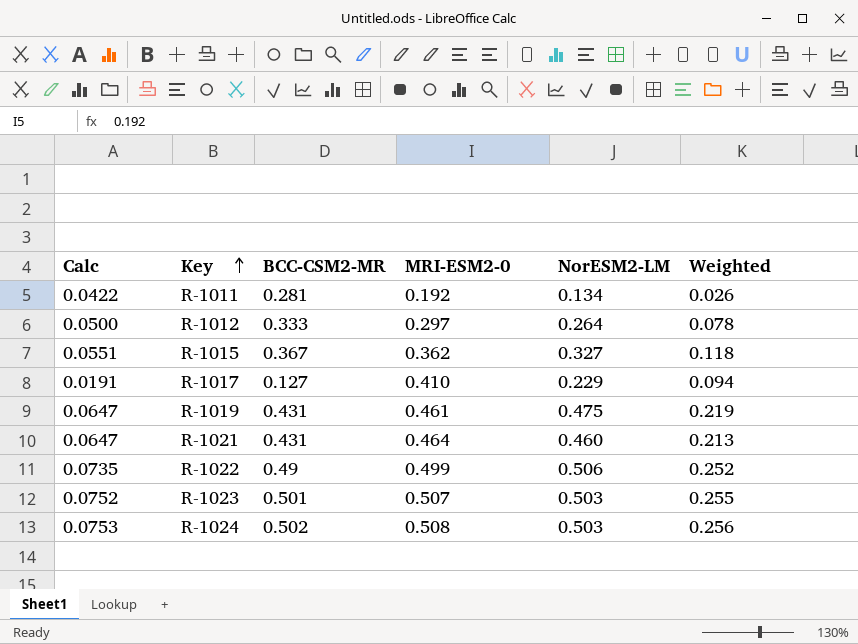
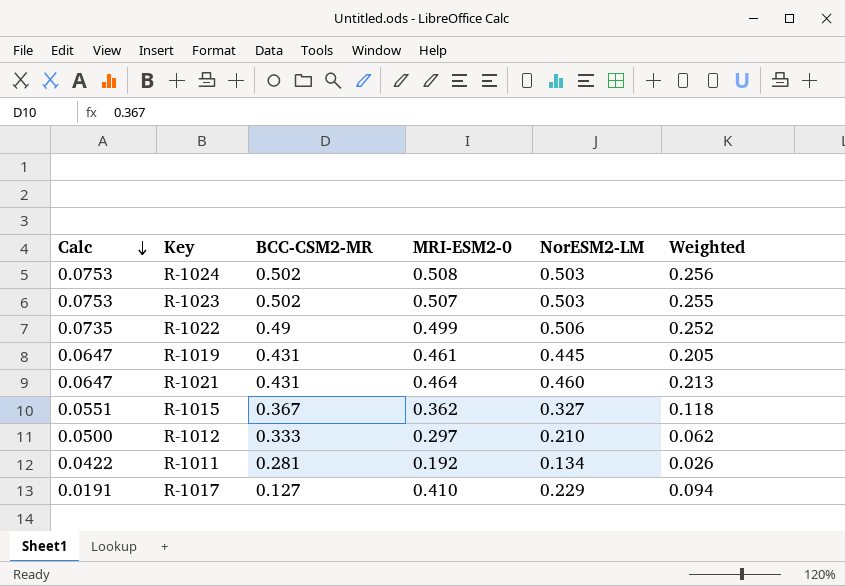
row order: Key ascending -> Calc descending
R-1023 | Calc: 0.0752 -> 0.0753
R-1023 | BCC-CSM2-MR: 0.501 -> 0.502
R-1019 | NorESM2-LM: 0.475 -> 0.445
R-1019 | Weighted: 0.219 -> 0.205
R-1012 | NorESM2-LM: 0.264 -> 0.210
R-1012 | Weighted: 0.078 -> 0.062

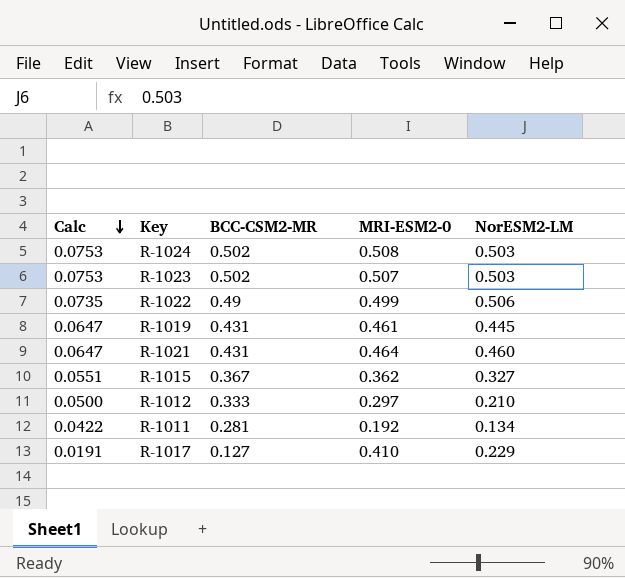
column Weighted | formula: [MRI-ESM2-0] * [NorESM2-LM] -> none

